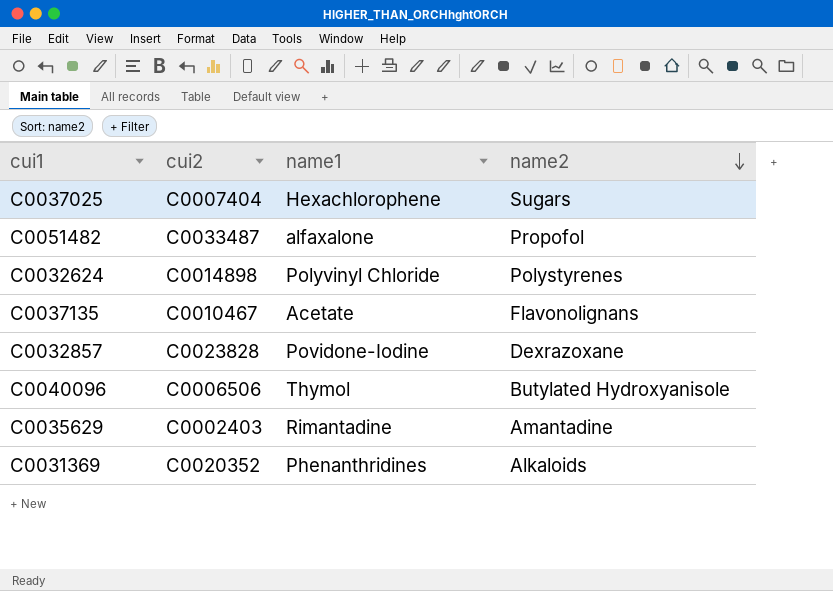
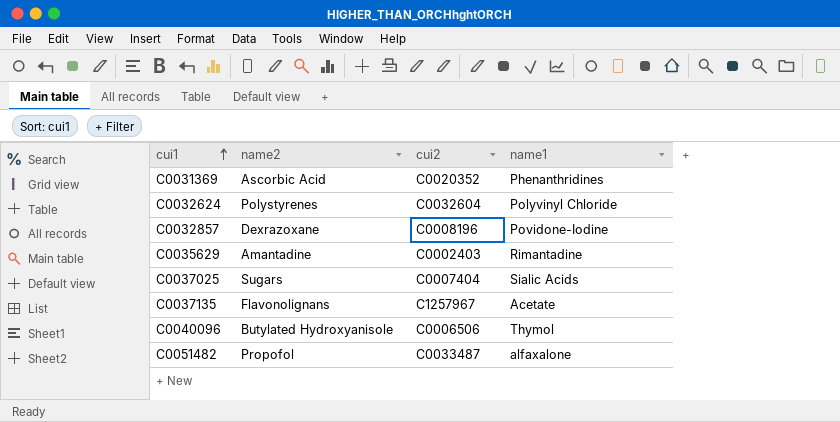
row order: name2 descending -> cui1 ascending
column name2 | position: 4 -> 2
C0031369 | name2: Alkaloids -> Ascorbic Acid
C0032624 | cui2: C0014898 -> C0032604
C0032857 | cui2: C0023828 -> C0008196
C0037025 | name1: Hexachlorophene -> Sialic Acids
C0037135 | cui2: C0010467 -> C1257967

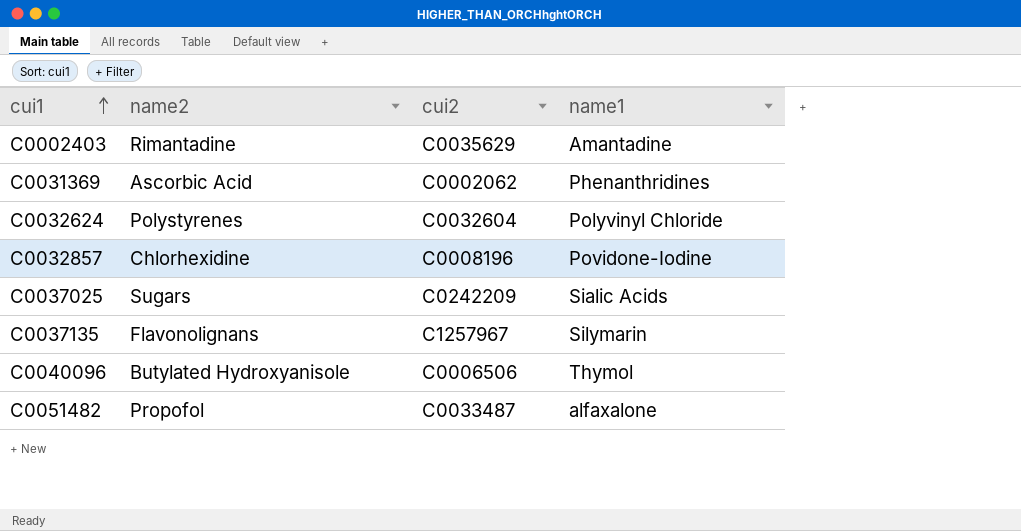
row C0035629: Amantadine | C0002403 | Rimantadine -> none
row C0002403: none -> Rimantadine | C0035629 | Amantadine
C0031369 | cui2: C0020352 -> C0002062
C0032857 | name2: Dexrazoxane -> Chlorhexidine
C0037025 | cui2: C0007404 -> C0242209
C0037135 | name1: Acetate -> Silymarin

